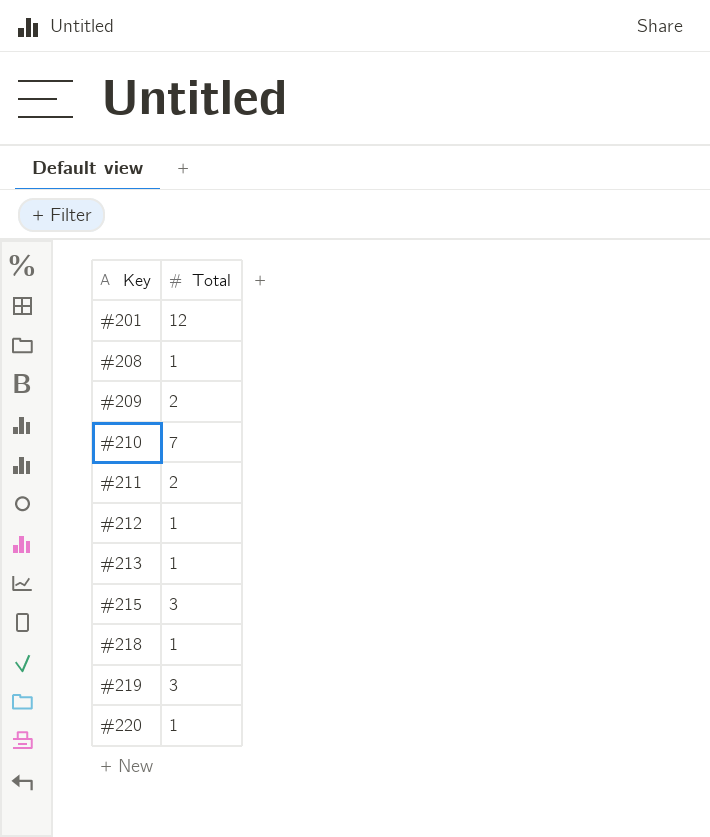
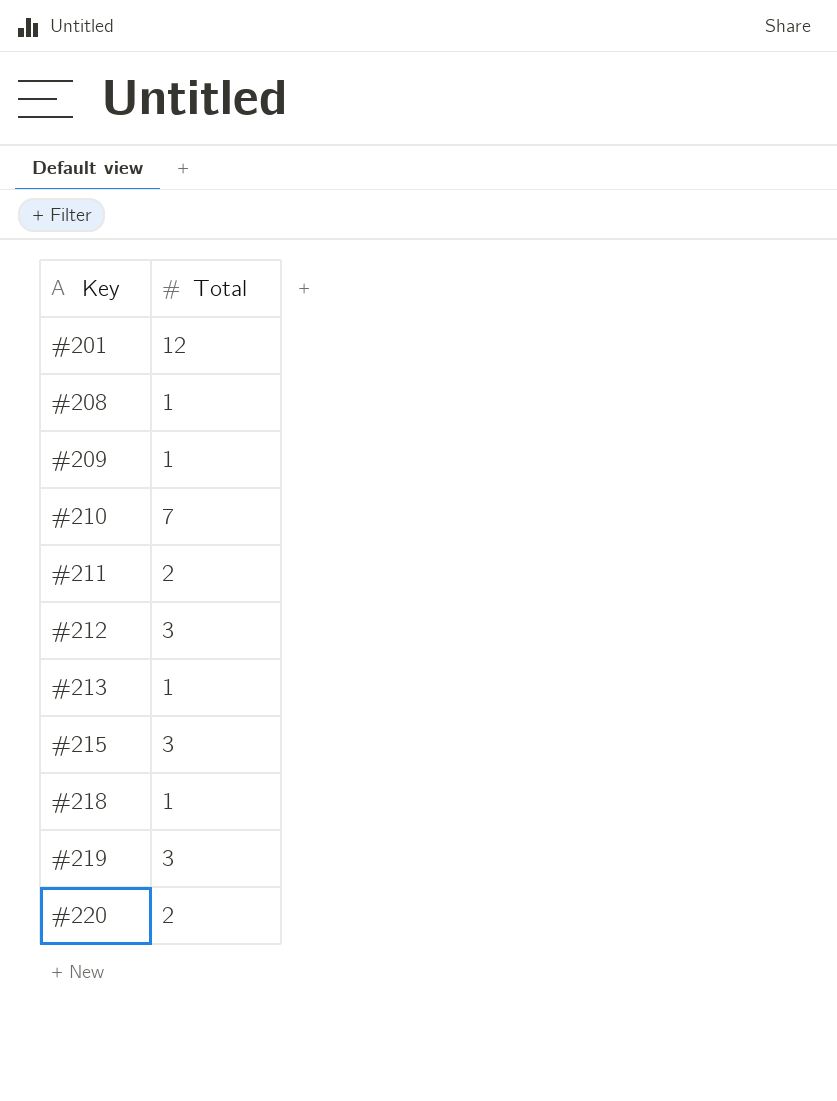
#209 | Total: 2 -> 1
#212 | Total: 1 -> 3
#220 | Total: 1 -> 2

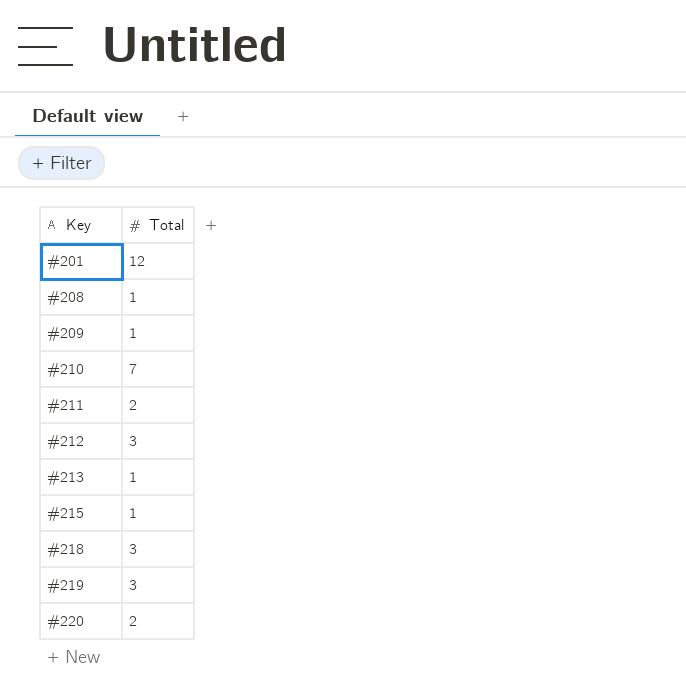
#215 | Total: 3 -> 1
#218 | Total: 1 -> 3

